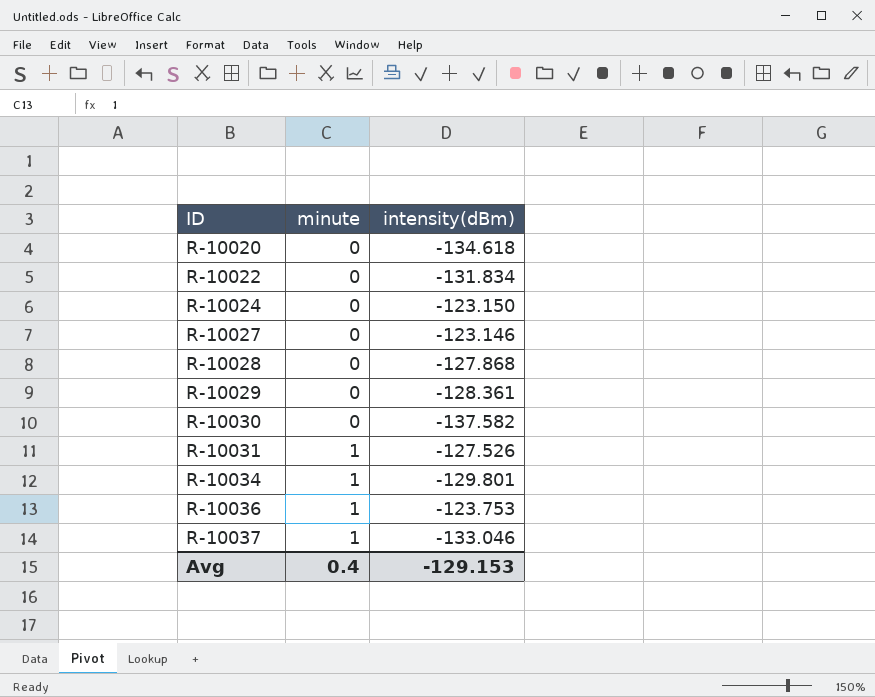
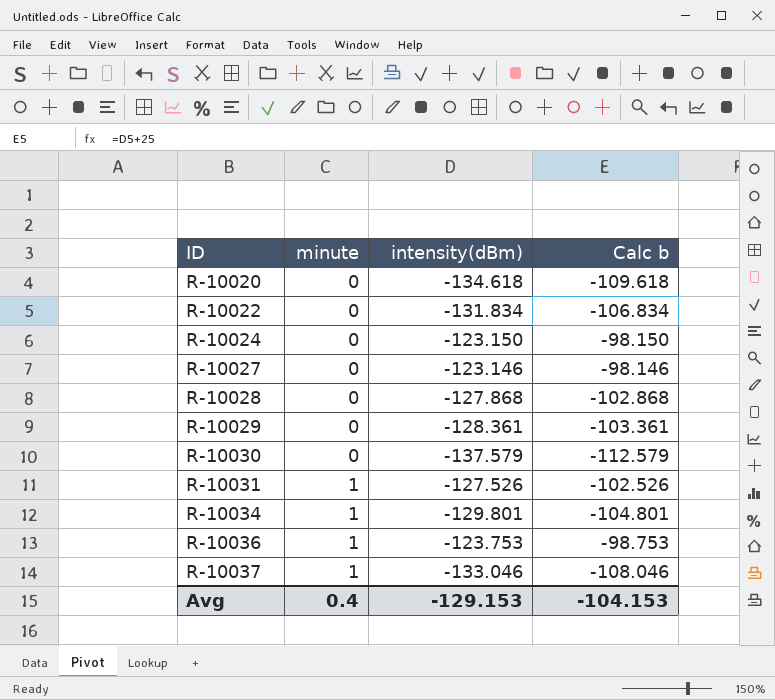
column Calc b | formula: none -> [intensity(dBm)] + 25
R-10030 | intensity(dBm): -137.582 -> -137.579

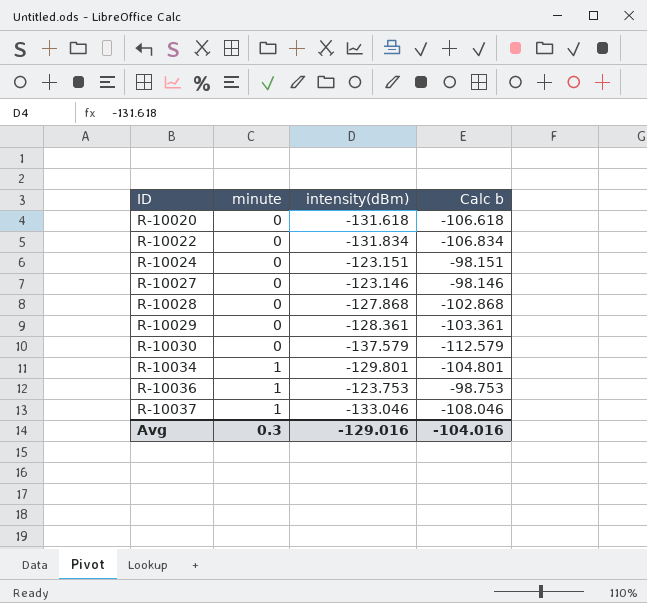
row R-10031: 1 | -127.526 | -102.526 -> none
R-10020 | intensity(dBm): -134.618 -> -131.618
R-10020 | Calc b: -109.618 -> -106.618
R-10024 | intensity(dBm): -123.150 -> -123.151
R-10024 | Calc b: -98.150 -> -98.151
Avg | minute: 0.4 -> 0.3
Avg | intensity(dBm): -129.153 -> -129.016
Avg | Calc b: -104.153 -> -104.016

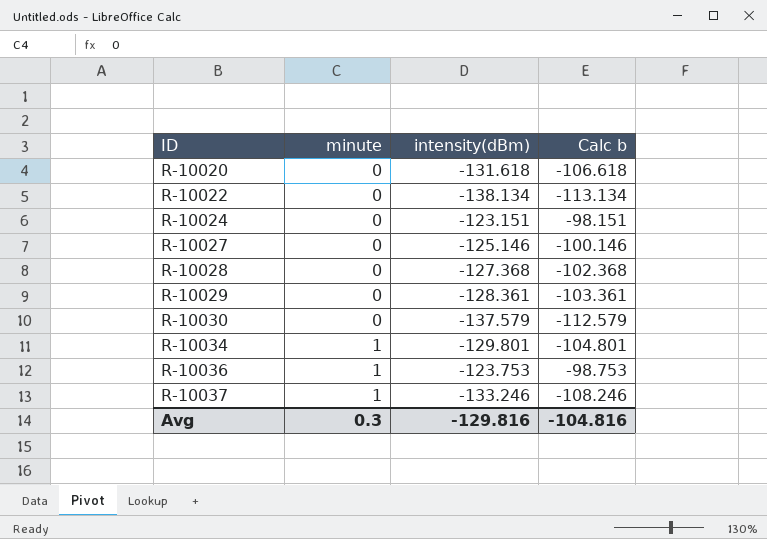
R-10022 | intensity(dBm): -131.834 -> -138.134
R-10022 | Calc b: -106.834 -> -113.134
R-10027 | intensity(dBm): -123.146 -> -125.146
R-10027 | Calc b: -98.146 -> -100.146
R-10028 | intensity(dBm): -127.868 -> -127.368
R-10028 | Calc b: -102.868 -> -102.368
R-10037 | intensity(dBm): -133.046 -> -133.246
R-10037 | Calc b: -108.046 -> -108.246
Avg | intensity(dBm): -129.016 -> -129.816
Avg | Calc b: -104.016 -> -104.816

